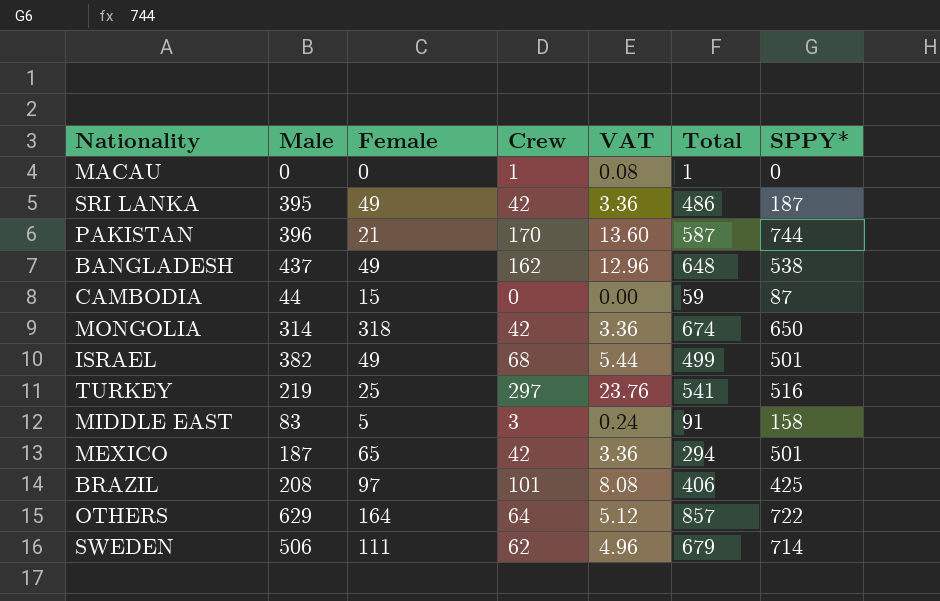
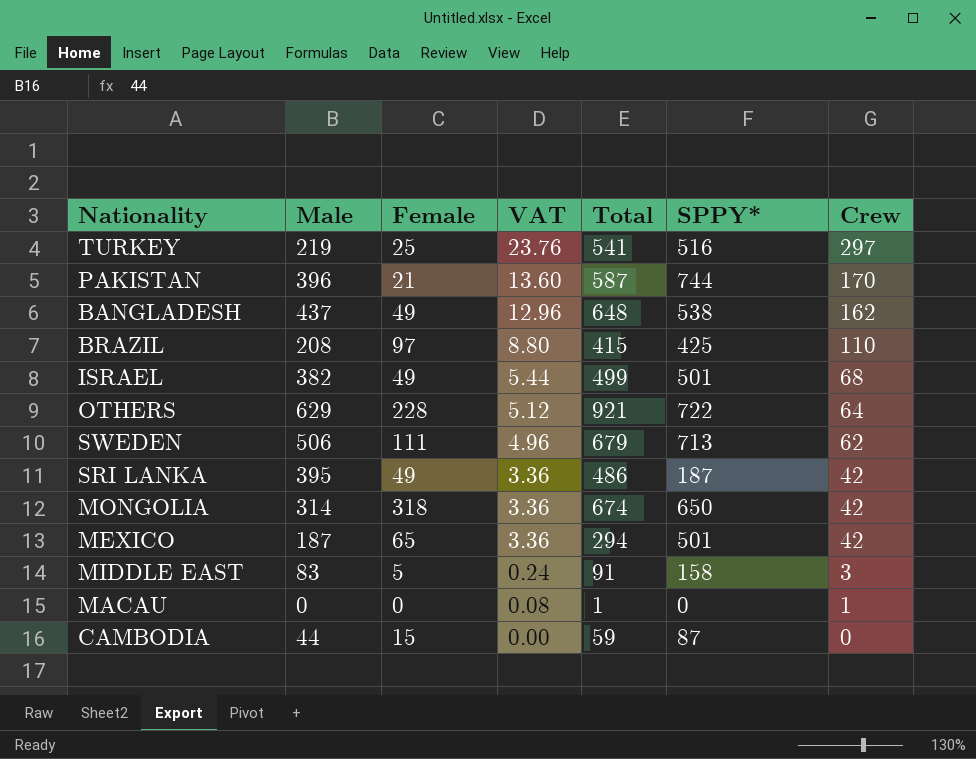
row order: none -> VAT descending
column Crew | position: 4 -> 7
BRAZIL | VAT: 8.08 -> 8.80
BRAZIL | Total: 406 -> 415
BRAZIL | Crew: 101 -> 110
OTHERS | Female: 164 -> 228
OTHERS | Total: 857 -> 921
SWEDEN | SPPY*: 714 -> 713

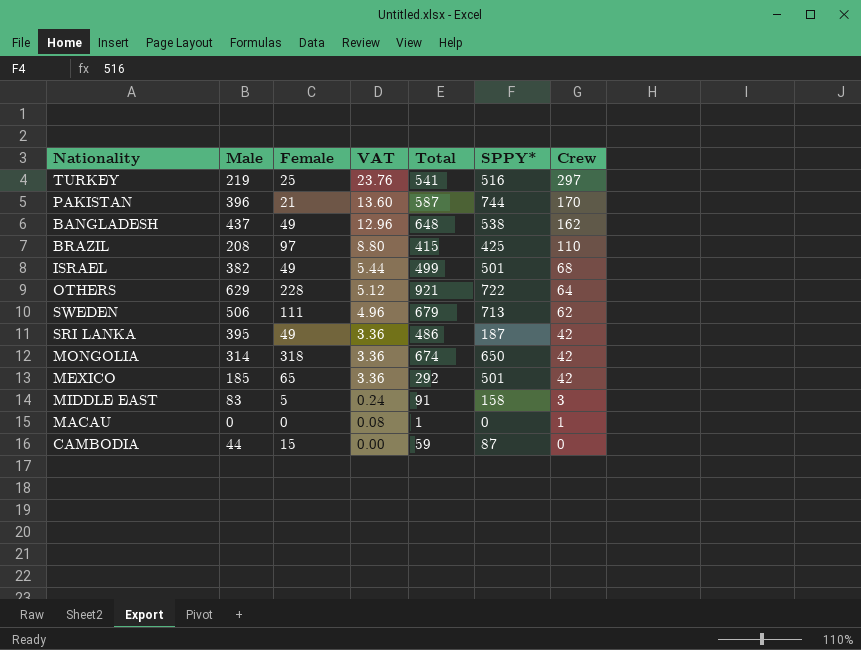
MEXICO | Male: 187 -> 185
MEXICO | Total: 294 -> 292

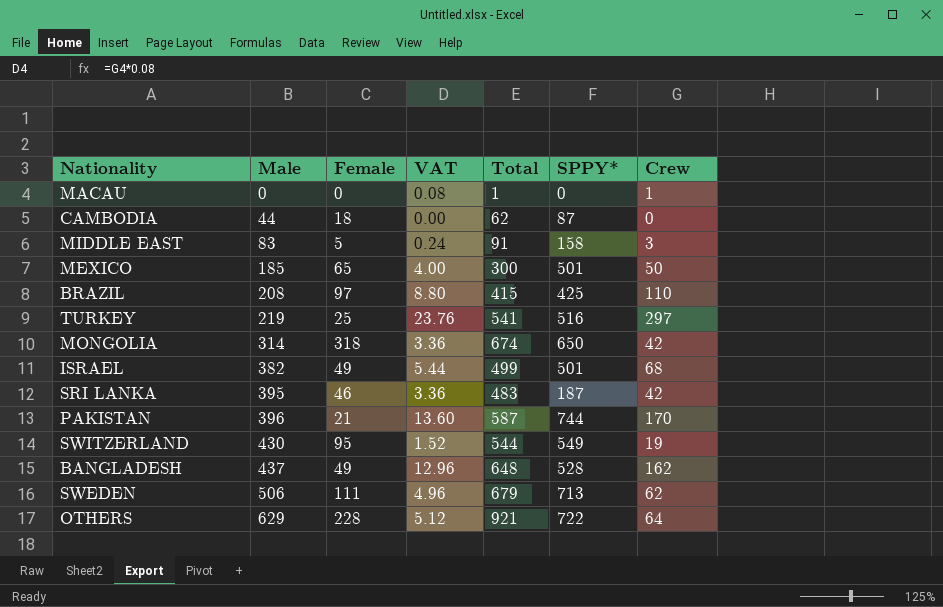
row order: VAT descending -> Male ascending
CAMBODIA | Female: 15 -> 18
CAMBODIA | Total: 59 -> 62
MEXICO | VAT: 3.36 -> 4.00
MEXICO | Total: 292 -> 300
MEXICO | Crew: 42 -> 50
SRI LANKA | Female: 49 -> 46
SRI LANKA | Total: 486 -> 483
row SWITZERLAND: none -> 430 | 95 | 1.52 | 544 | 549 | 19
BANGLADESH | SPPY*: 538 -> 528

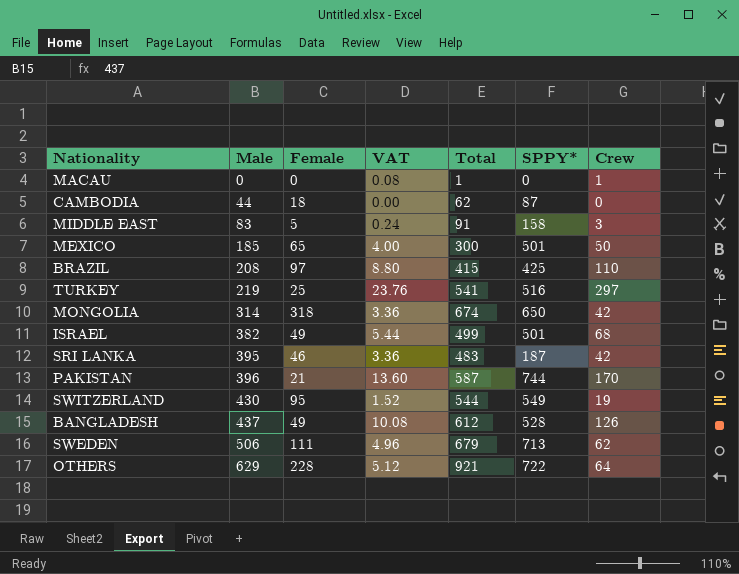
BANGLADESH | VAT: 12.96 -> 10.08
BANGLADESH | Total: 648 -> 612
BANGLADESH | Crew: 162 -> 126

